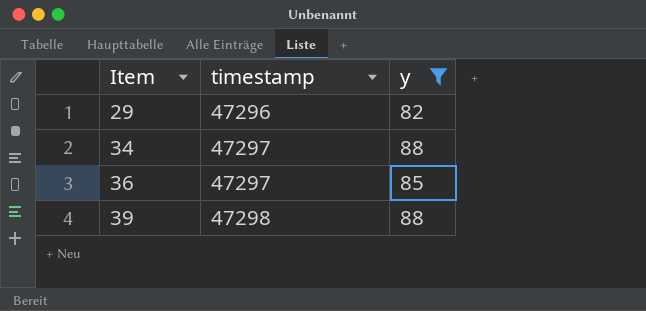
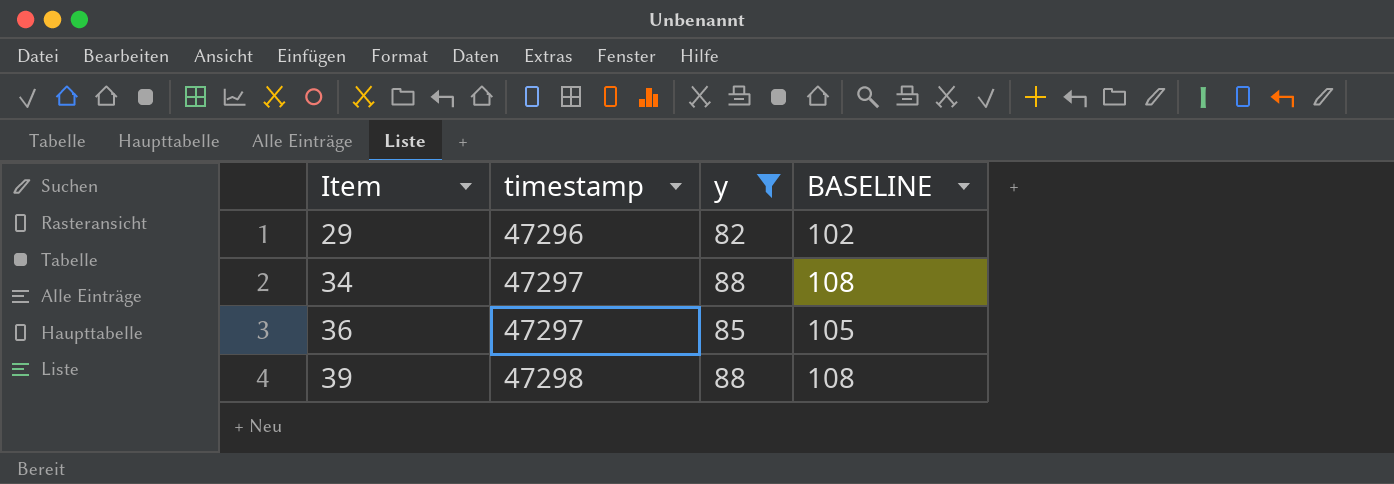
column BASELINE | formula: none -> [y] + 20

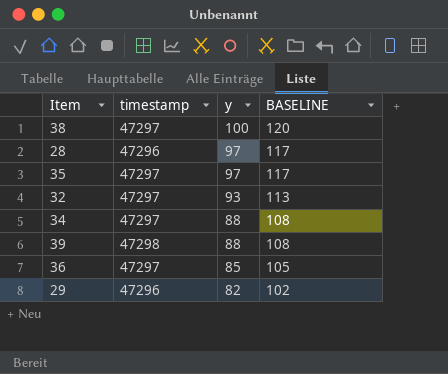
filter: y <= 88 -> none
row order: Item ascending -> y descending

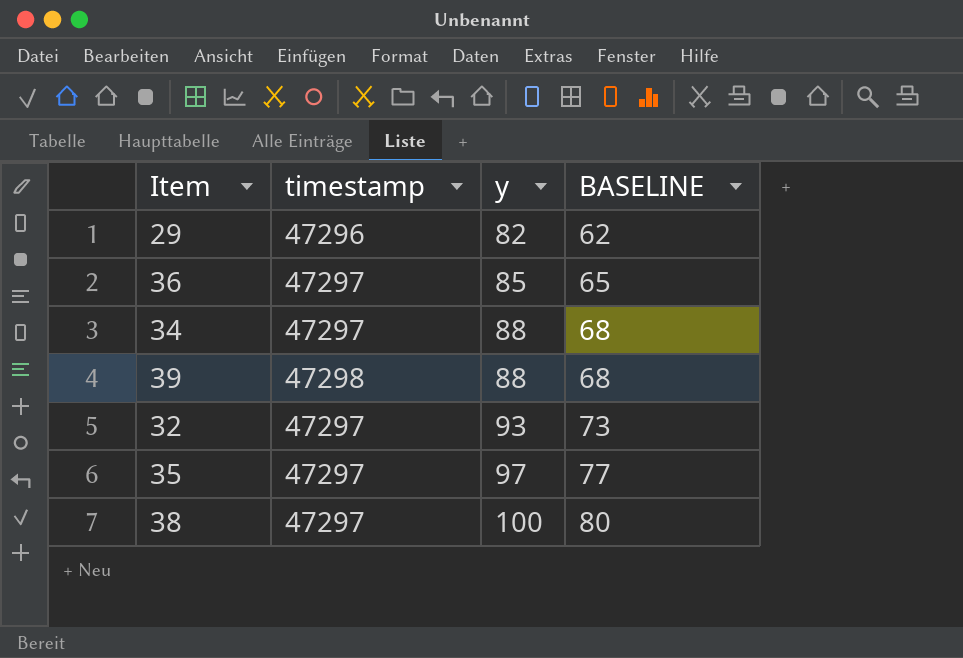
row order: y descending -> y ascending
column BASELINE | formula: [y] + 20 -> [y] - 20
row 28: 47296 | 97 | 117 -> none

